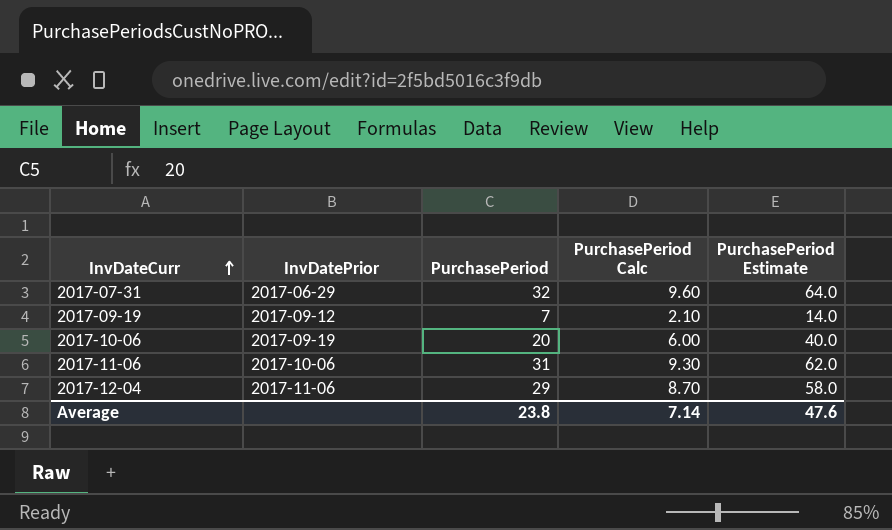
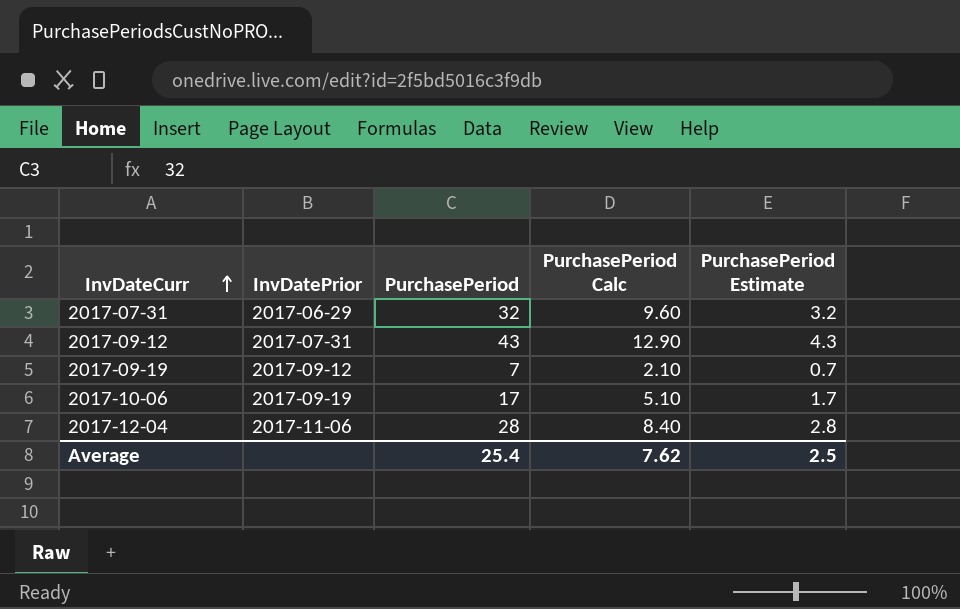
column PurchasePeriod Estimate | formula: [PurchasePeriod] * 2 -> [PurchasePeriod] * 0.1
row 2017-11-06: 2017-10-06 | 31 | 9.30 | 62.0 -> none
row 2017-09-12: none -> 2017-07-31 | 43 | 12.90 | 4.3
2017-10-06 | PurchasePeriod: 20 -> 17
2017-10-06 | PurchasePeriod Calc: 6.00 -> 5.10
2017-12-04 | PurchasePeriod: 29 -> 28
2017-12-04 | PurchasePeriod Calc: 8.70 -> 8.40
Average | PurchasePeriod: 23.8 -> 25.4
Average | PurchasePeriod Calc: 7.14 -> 7.62
Average | PurchasePeriod Estimate: 47.6 -> 2.5

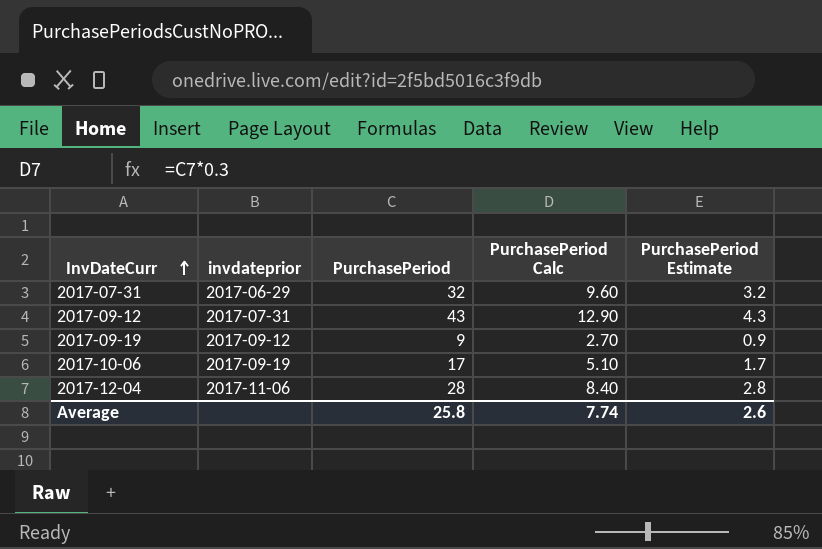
column name: InvDatePrior -> invdateprior
2017-09-19 | PurchasePeriod: 7 -> 9
2017-09-19 | PurchasePeriod Calc: 2.10 -> 2.70
2017-09-19 | PurchasePeriod Estimate: 0.7 -> 0.9
Average | PurchasePeriod: 25.4 -> 25.8
Average | PurchasePeriod Calc: 7.62 -> 7.74
Average | PurchasePeriod Estimate: 2.5 -> 2.6

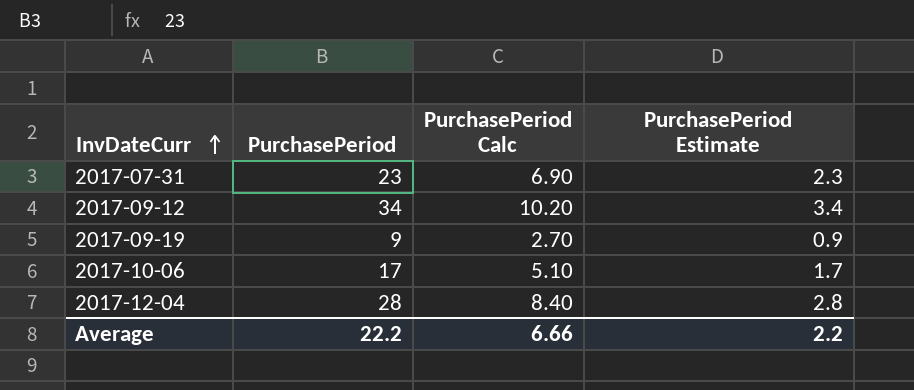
column invdateprior | position: 2 -> none
2017-07-31 | PurchasePeriod: 32 -> 23
2017-07-31 | PurchasePeriod Calc: 9.60 -> 6.90
2017-07-31 | PurchasePeriod Estimate: 3.2 -> 2.3
2017-09-12 | PurchasePeriod: 43 -> 34
2017-09-12 | PurchasePeriod Calc: 12.90 -> 10.20
2017-09-12 | PurchasePeriod Estimate: 4.3 -> 3.4
Average | PurchasePeriod: 25.8 -> 22.2
Average | PurchasePeriod Calc: 7.74 -> 6.66
Average | PurchasePeriod Estimate: 2.6 -> 2.2

